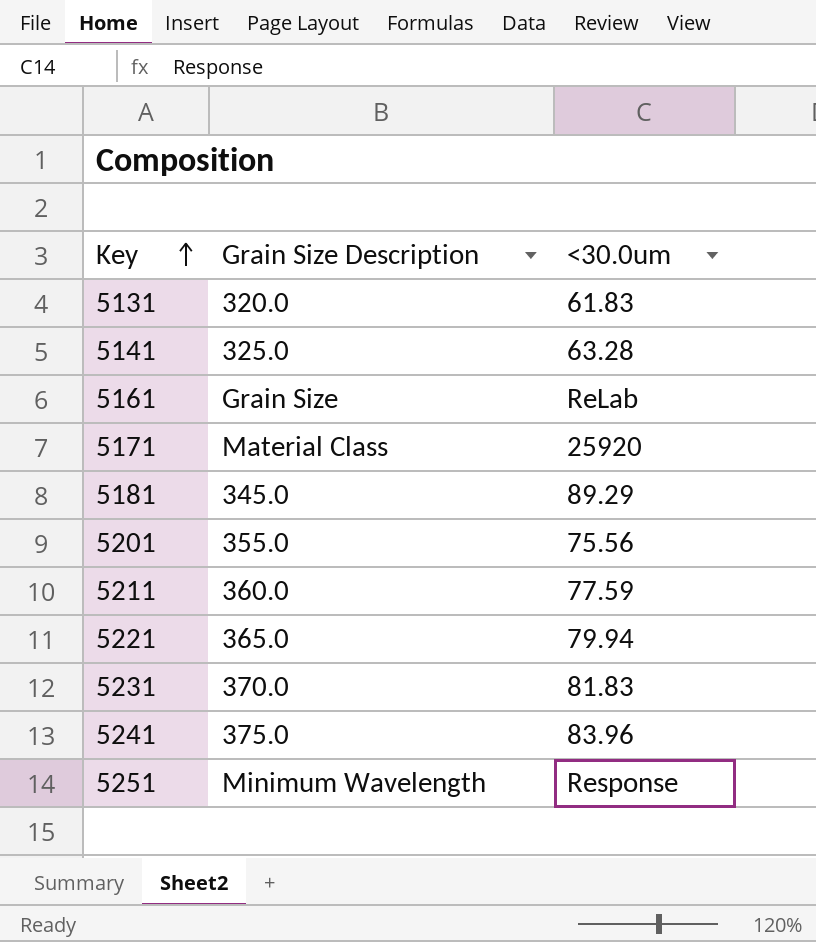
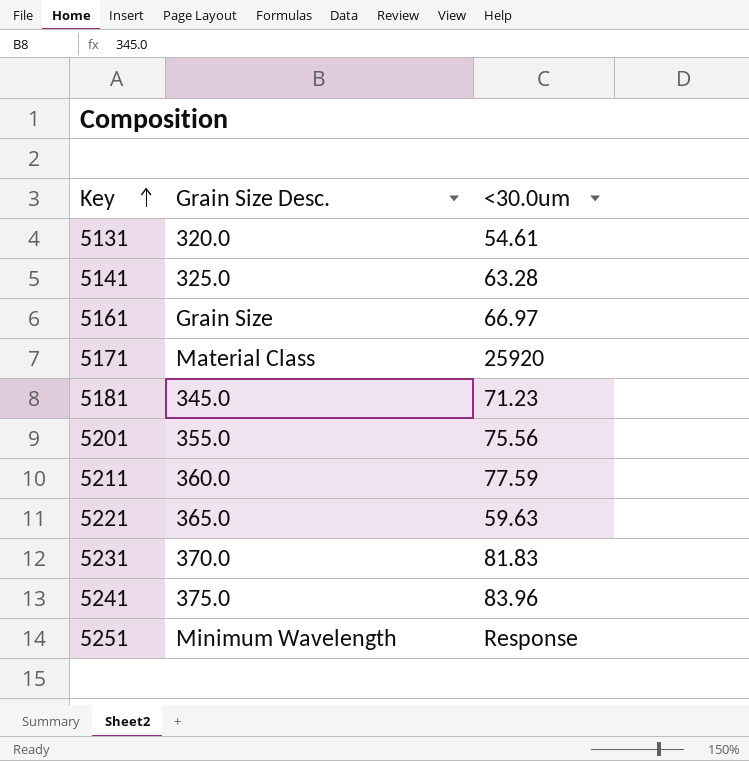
column name: Grain Size Description -> Grain Size Desc.
5131 | <30.0um: 61.83 -> 54.61
5161 | <30.0um: ReLab -> 66.97
5181 | <30.0um: 89.29 -> 71.23
5221 | <30.0um: 79.94 -> 59.63

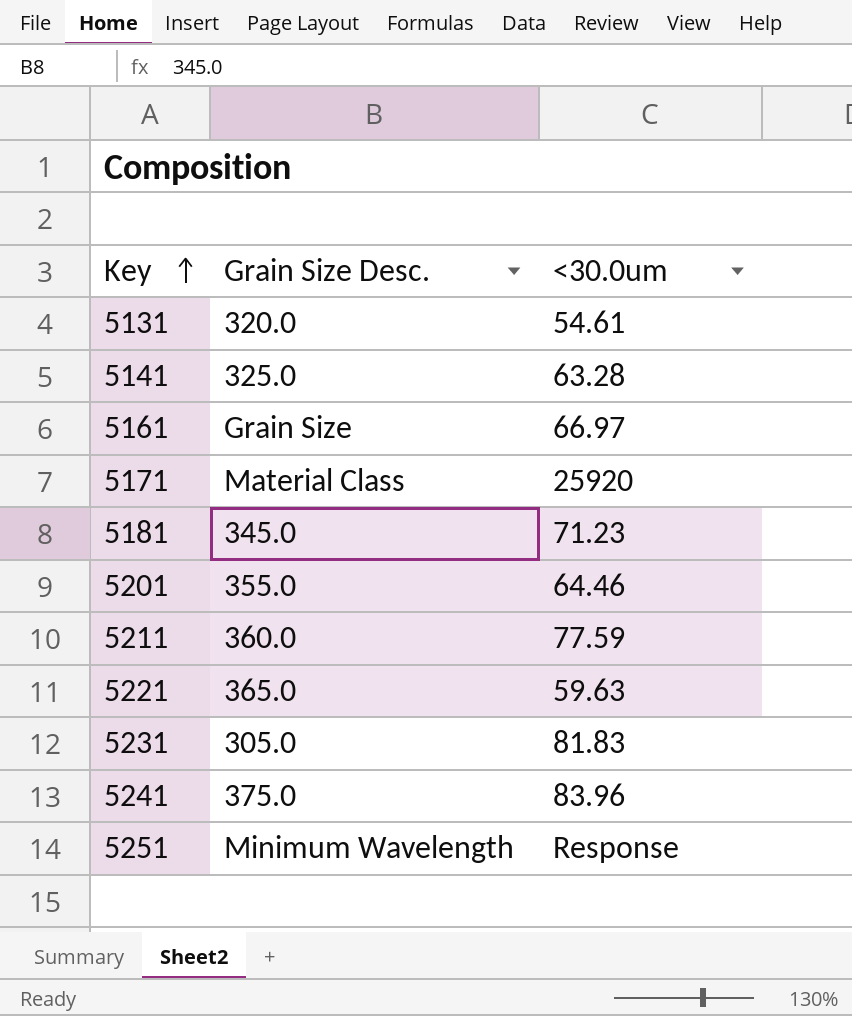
5201 | <30.0um: 75.56 -> 64.46
5231 | Grain Size Desc.: 370.0 -> 305.0

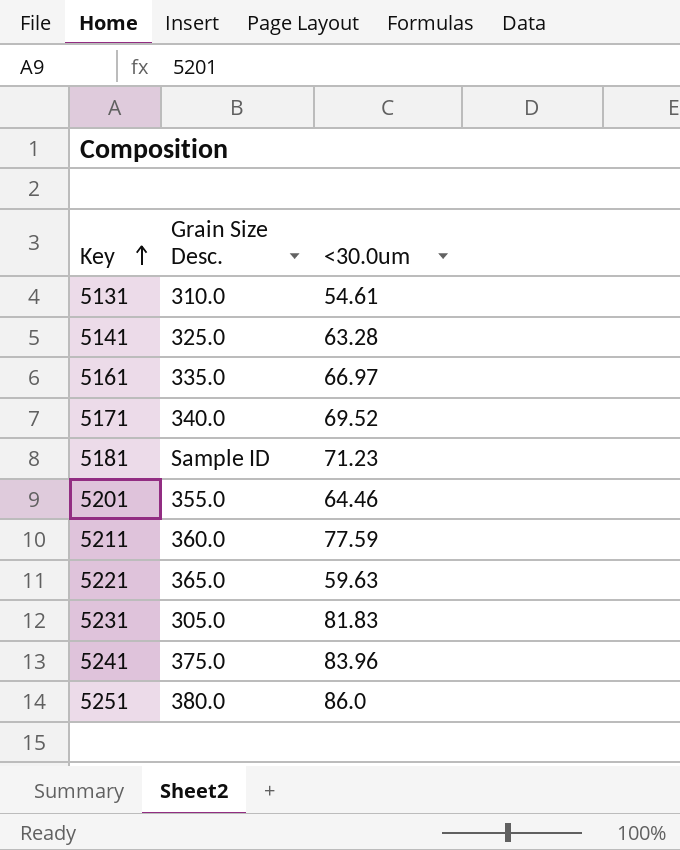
5131 | Grain Size Desc.: 320.0 -> 310.0
5161 | Grain Size Desc.: Grain Size -> 335.0
5171 | Grain Size Desc.: Material Class -> 340.0
5171 | <30.0um: 25920 -> 69.52
5181 | Grain Size Desc.: 345.0 -> Sample ID
5251 | Grain Size Desc.: Minimum Wavelength -> 380.0
5251 | <30.0um: Response -> 86.0

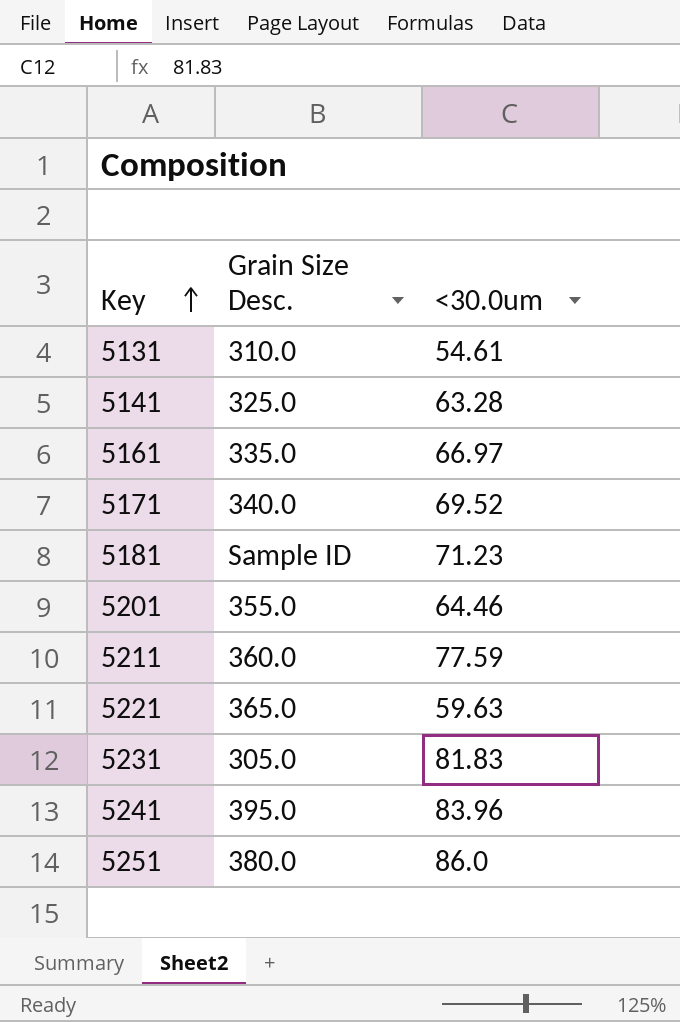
5241 | Grain Size Desc.: 375.0 -> 395.0

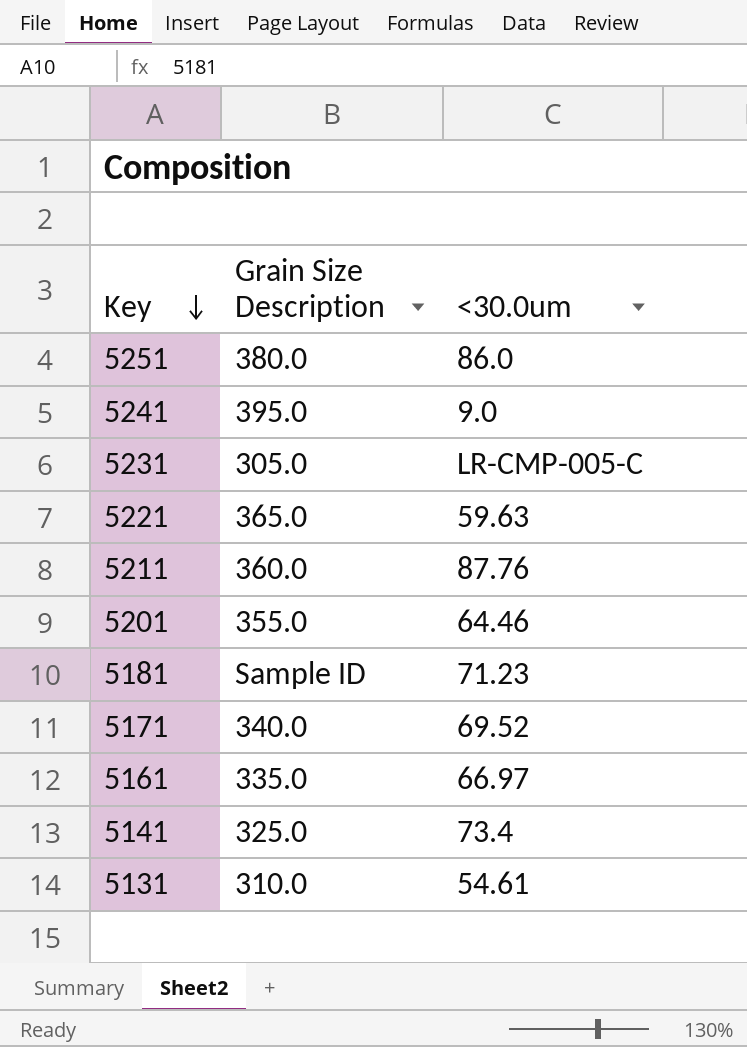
row order: Key ascending -> Key descending
column name: Grain Size Desc. -> Grain Size Description
5241 | <30.0um: 83.96 -> 9.0
5231 | <30.0um: 81.83 -> LR-CMP-005-C
5211 | <30.0um: 77.59 -> 87.76
5141 | <30.0um: 63.28 -> 73.4

